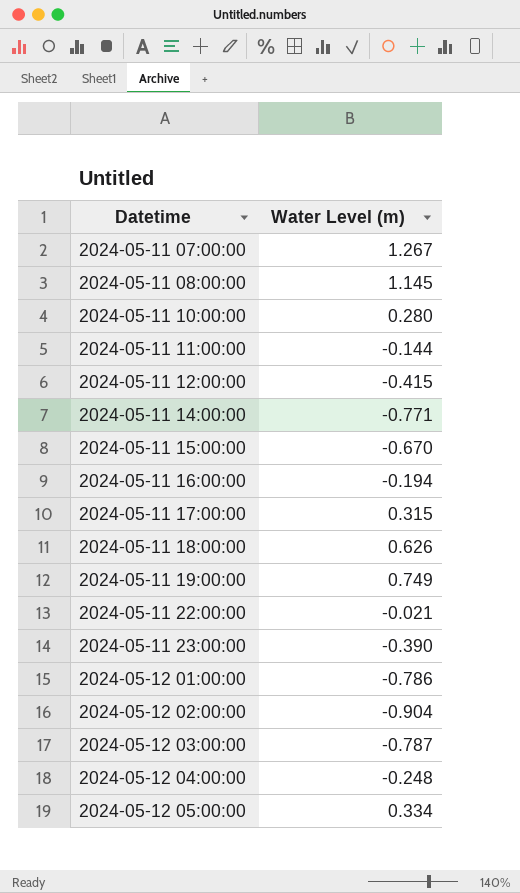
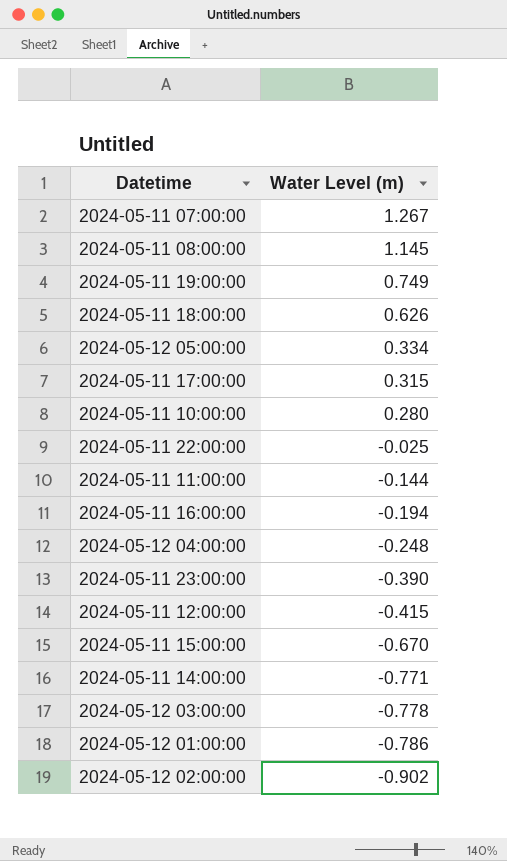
row order: Datetime ascending -> Water Level (m) descending
2024-05-11 22:00:00 | Water Level (m): -0.021 -> -0.025
2024-05-12 03:00:00 | Water Level (m): -0.787 -> -0.778
2024-05-12 02:00:00 | Water Level (m): -0.904 -> -0.902

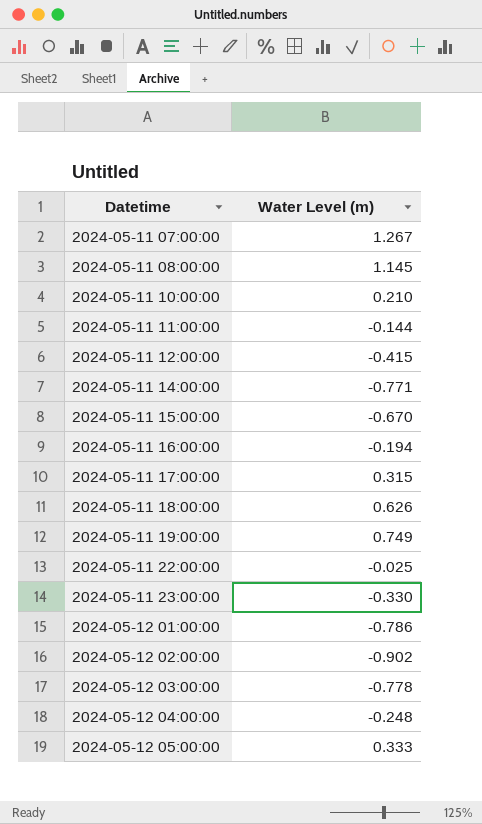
row order: Water Level (m) descending -> Datetime ascending
2024-05-11 10:00:00 | Water Level (m): 0.280 -> 0.210
2024-05-11 23:00:00 | Water Level (m): -0.390 -> -0.330
2024-05-12 05:00:00 | Water Level (m): 0.334 -> 0.333

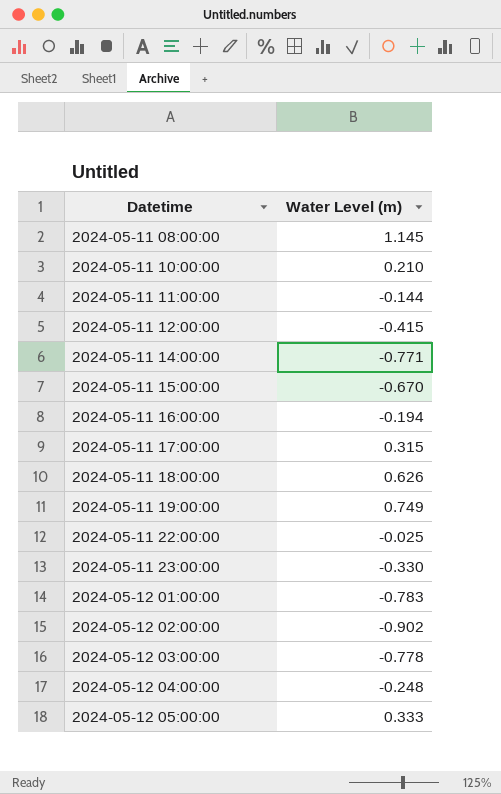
row 2024-05-11 07:00:00: 1.267 -> none
2024-05-12 01:00:00 | Water Level (m): -0.786 -> -0.783

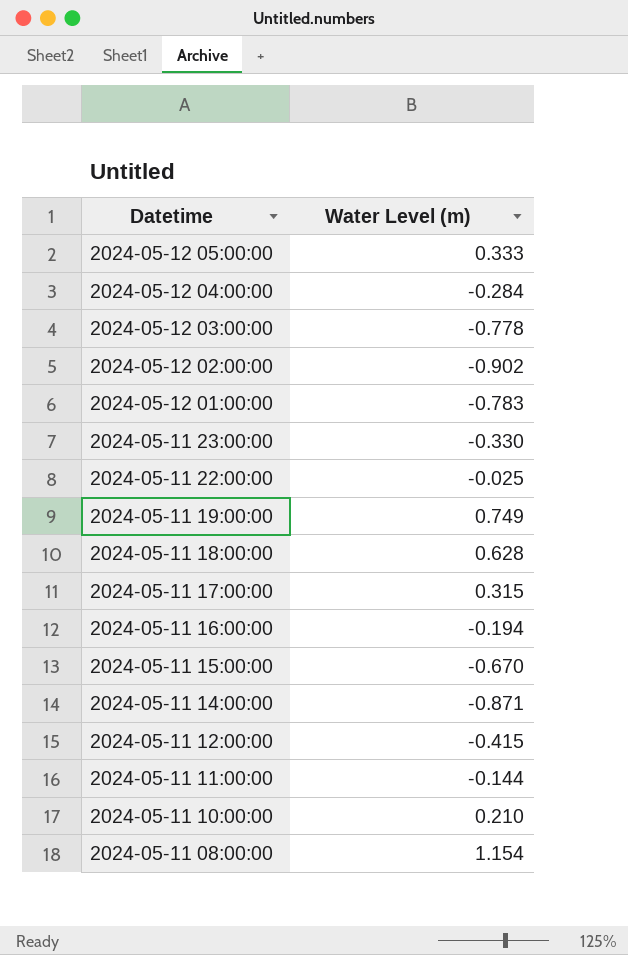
row order: Datetime ascending -> Datetime descending
2024-05-12 04:00:00 | Water Level (m): -0.248 -> -0.284
2024-05-11 18:00:00 | Water Level (m): 0.626 -> 0.628
2024-05-11 14:00:00 | Water Level (m): -0.771 -> -0.871
2024-05-11 08:00:00 | Water Level (m): 1.145 -> 1.154

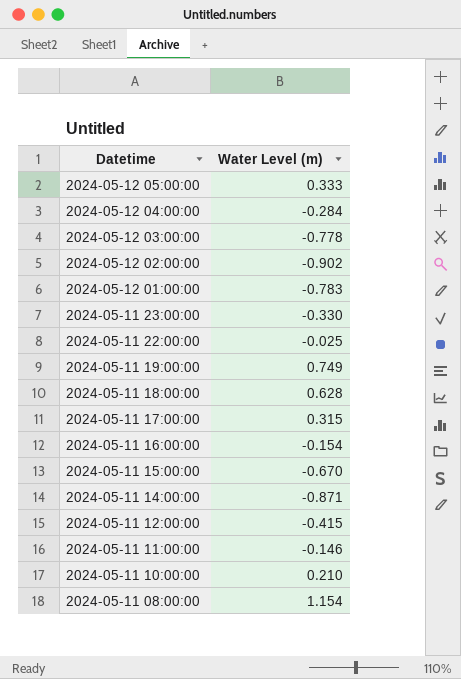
2024-05-11 16:00:00 | Water Level (m): -0.194 -> -0.154
2024-05-11 11:00:00 | Water Level (m): -0.144 -> -0.146

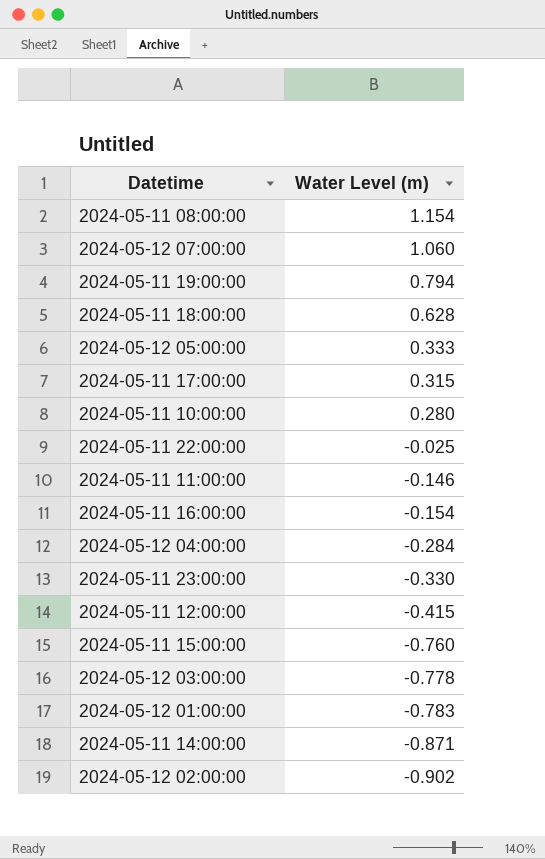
row order: Datetime descending -> Water Level (m) descending
row 2024-05-12 07:00:00: none -> 1.060
2024-05-11 19:00:00 | Water Level (m): 0.749 -> 0.794
2024-05-11 10:00:00 | Water Level (m): 0.210 -> 0.280
2024-05-11 15:00:00 | Water Level (m): -0.670 -> -0.760

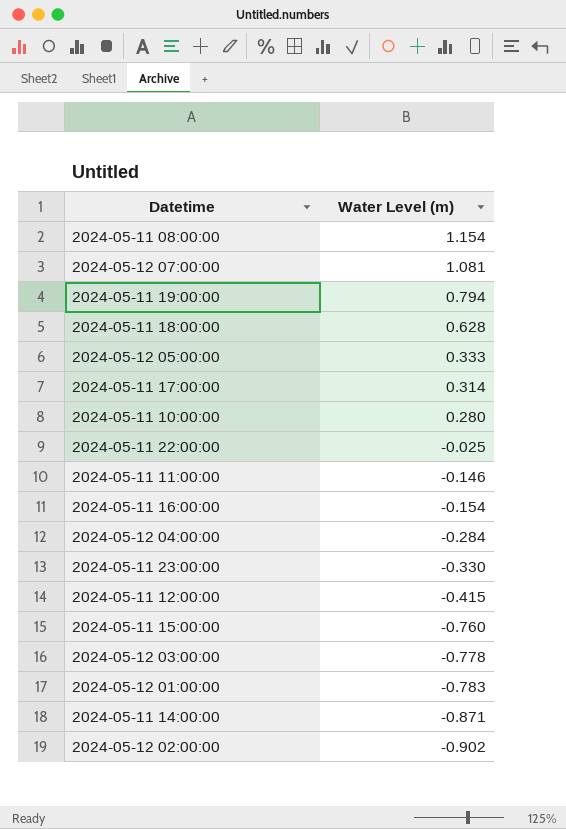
2024-05-12 07:00:00 | Water Level (m): 1.060 -> 1.081
2024-05-11 17:00:00 | Water Level (m): 0.315 -> 0.314

